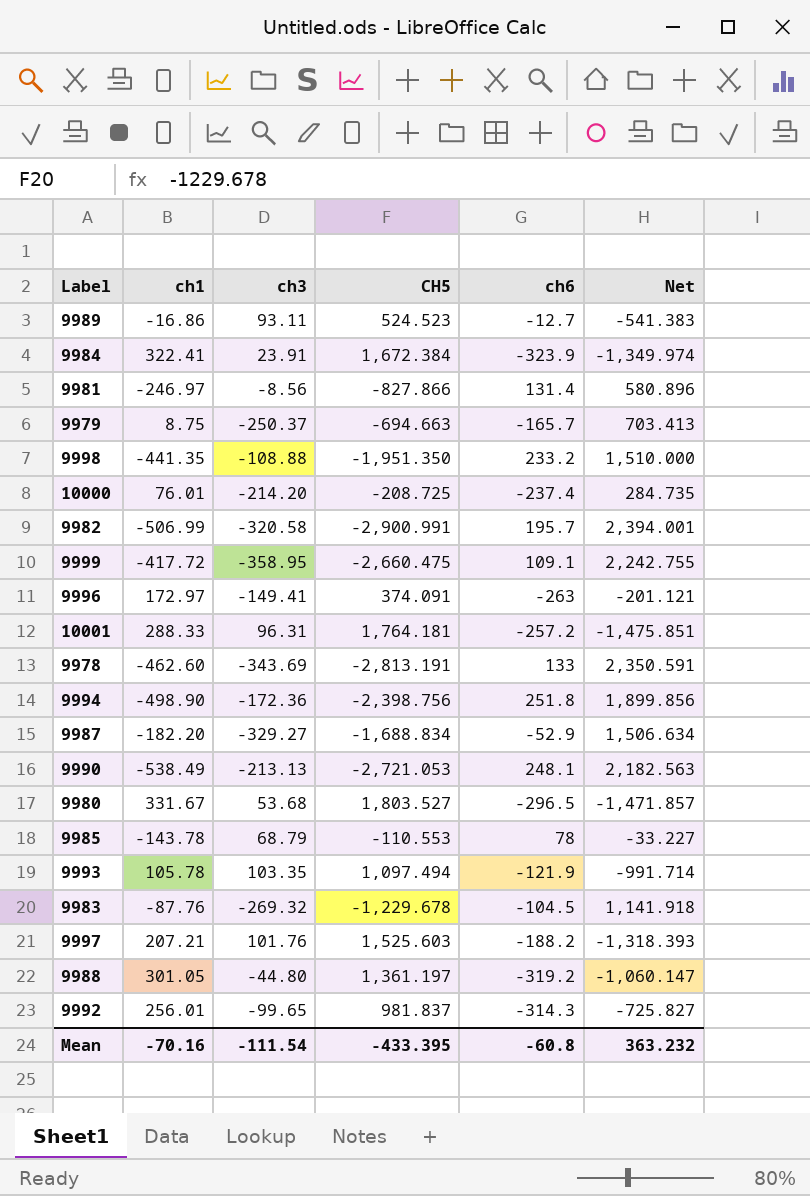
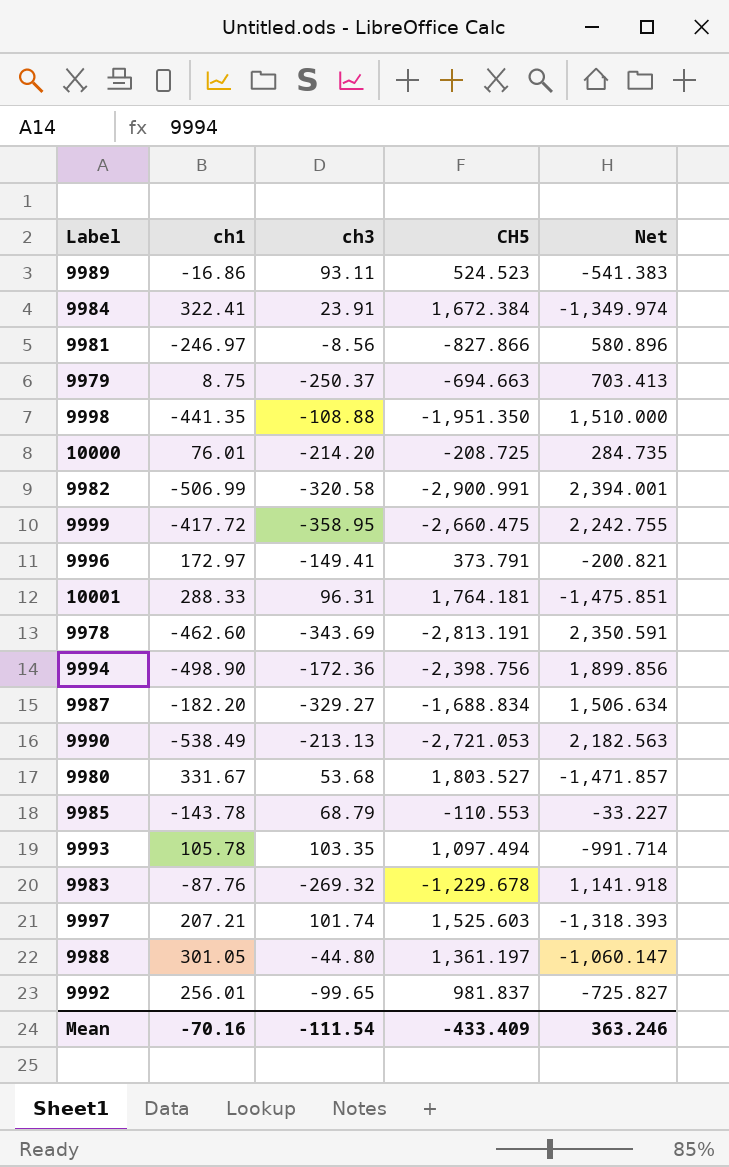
column ch6 | position: 5 -> none
9996 | CH5: 374.091 -> 373.791
9996 | Net: -201.121 -> -200.821
9997 | ch3: 101.76 -> 101.74
Mean | CH5: -433.395 -> -433.409
Mean | Net: 363.232 -> 363.246

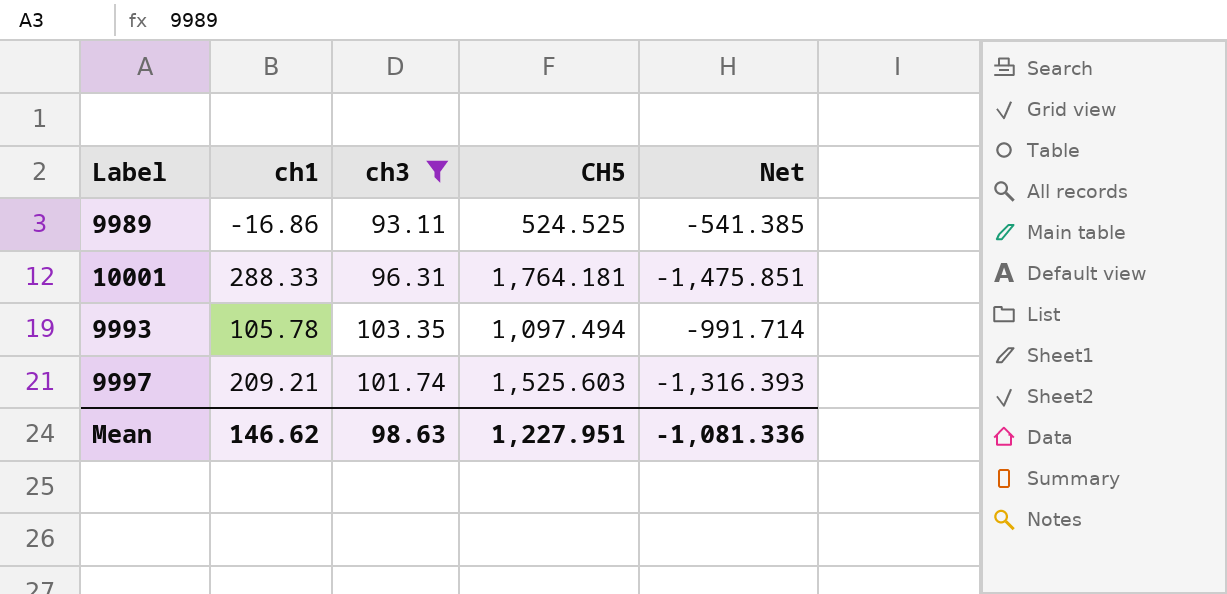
filter: none -> ch3 >= 93.11
9989 | CH5: 524.523 -> 524.525
9989 | Net: -541.383 -> -541.385
9997 | ch1: 207.21 -> 209.21
9997 | Net: -1,318.393 -> -1,316.393
Mean | ch1: -70.16 -> 146.62
Mean | ch3: -111.54 -> 98.63
Mean | CH5: -433.409 -> 1,227.951
Mean | Net: 363.246 -> -1,081.336

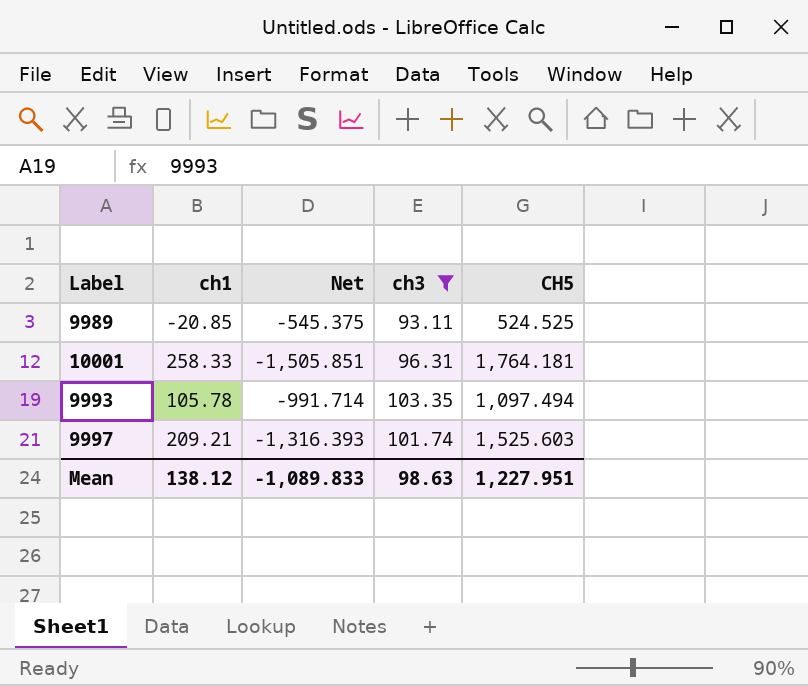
column Net | position: 5 -> 3
9989 | ch1: -16.86 -> -20.85
9989 | Net: -541.385 -> -545.375
10001 | ch1: 288.33 -> 258.33
10001 | Net: -1,475.851 -> -1,505.851
Mean | ch1: 146.62 -> 138.12
Mean | Net: -1,081.336 -> -1,089.833

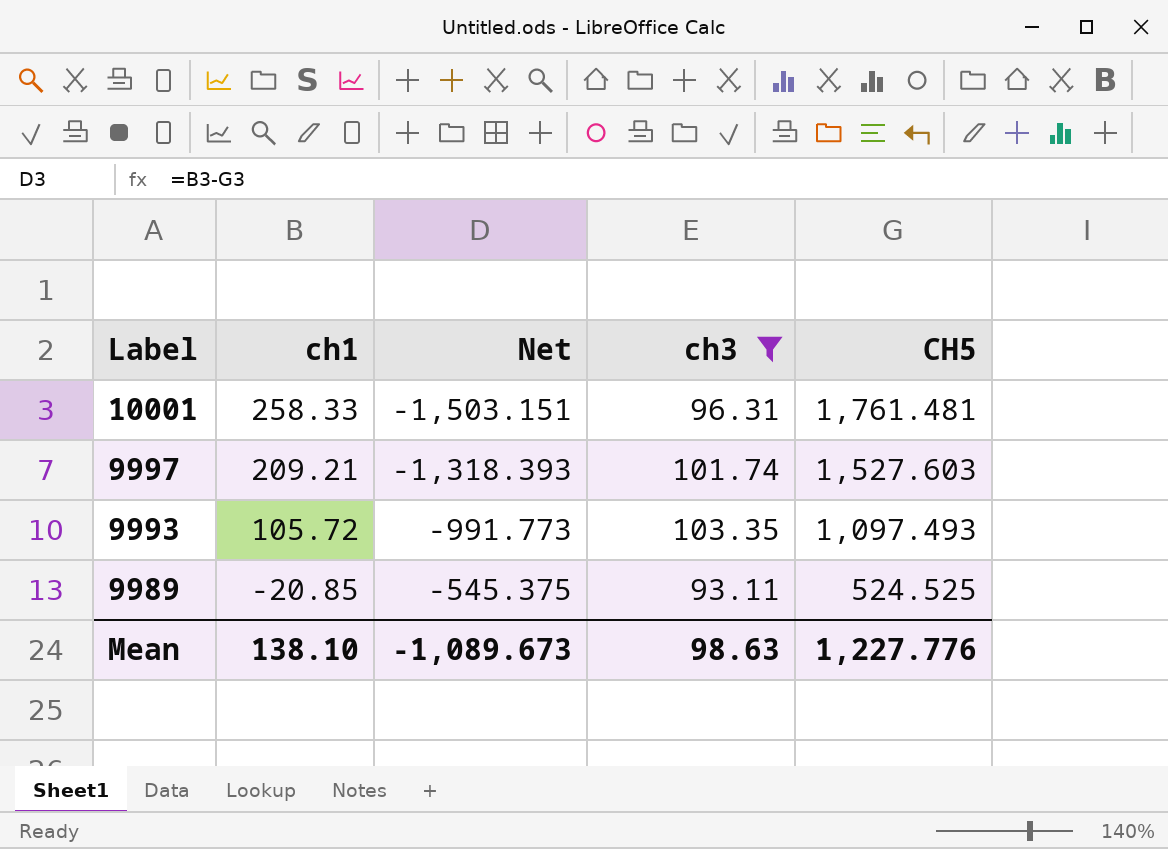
row order: none -> Label descending
10001 | Net: -1,505.851 -> -1,503.151
10001 | CH5: 1,764.181 -> 1,761.481
9997 | Net: -1,316.393 -> -1,318.393
9997 | CH5: 1,525.603 -> 1,527.603
9993 | ch1: 105.78 -> 105.72
9993 | Net: -991.714 -> -991.773
9993 | CH5: 1,097.494 -> 1,097.493
Mean | ch1: 138.12 -> 138.10
Mean | Net: -1,089.833 -> -1,089.673
Mean | CH5: 1,227.951 -> 1,227.776

